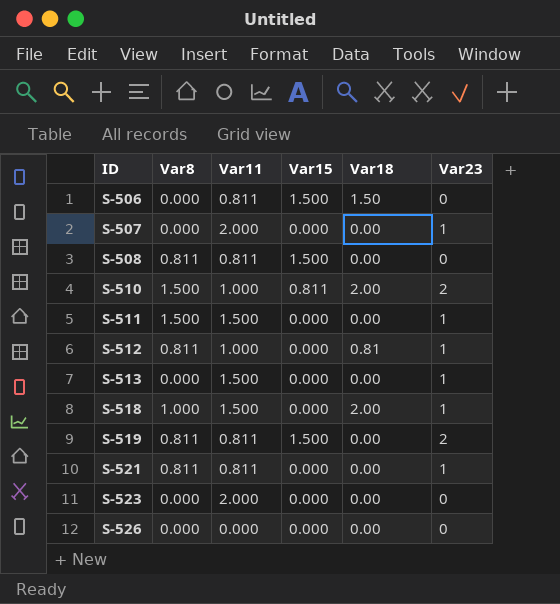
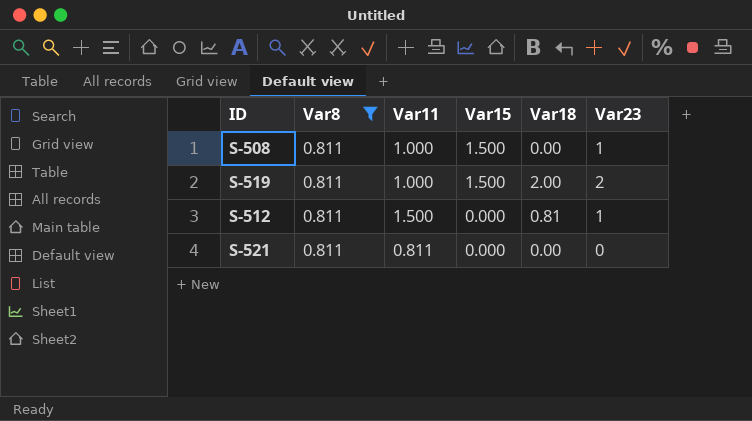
filter: none -> Var8 = 0.811
row order: ID ascending -> Var15 descending
S-508 | Var11: 0.811 -> 1.000
S-508 | Var23: 0 -> 1
S-519 | Var11: 0.811 -> 1.000
S-519 | Var18: 0.00 -> 2.00
S-512 | Var11: 1.000 -> 1.500
S-521 | Var23: 1 -> 0

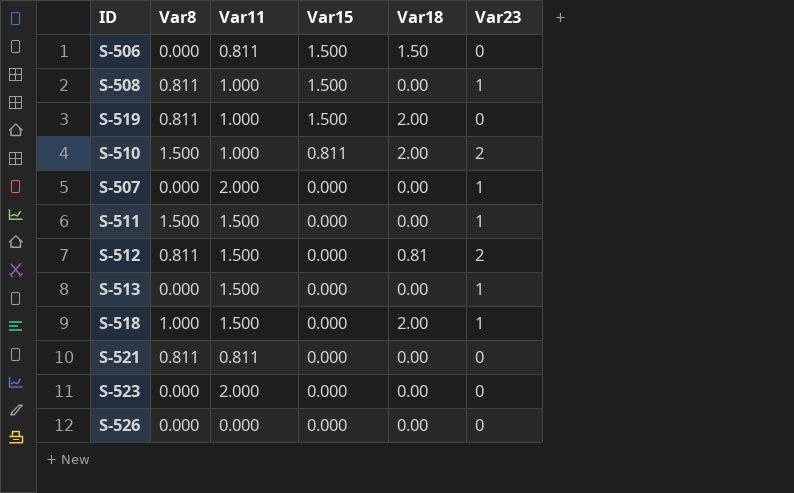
filter: Var8 = 0.811 -> none
S-519 | Var23: 2 -> 0
S-512 | Var23: 1 -> 2

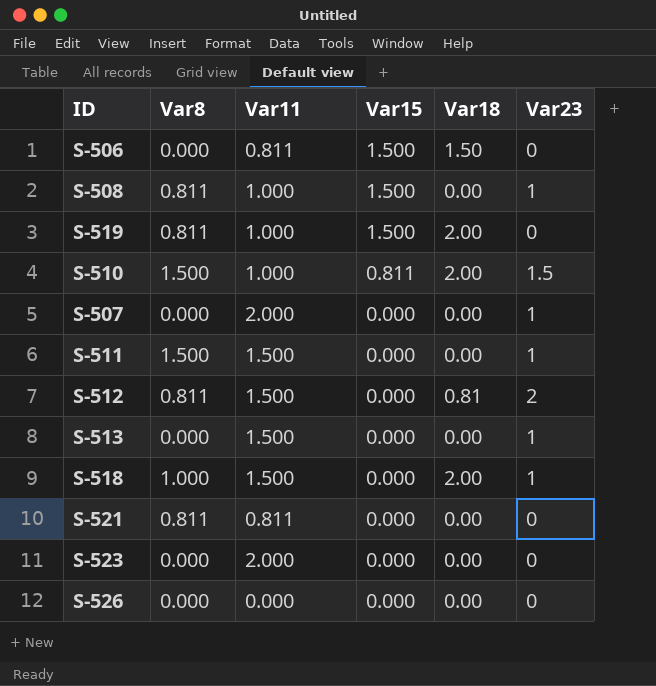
S-510 | Var23: 2 -> 1.5

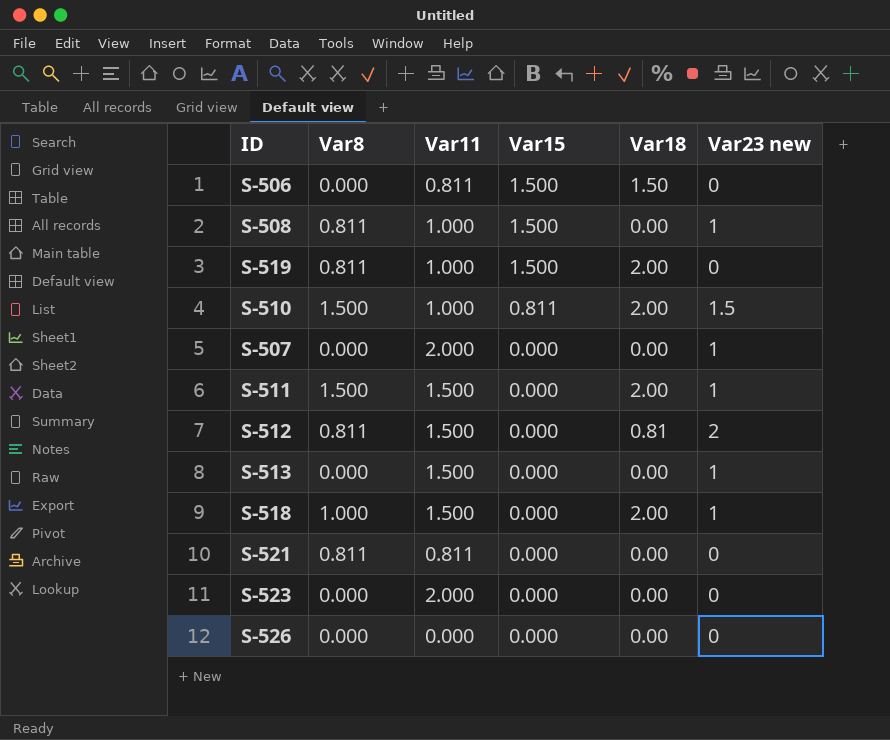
column name: Var23 -> Var23 new
S-511 | Var18: 0.00 -> 2.00

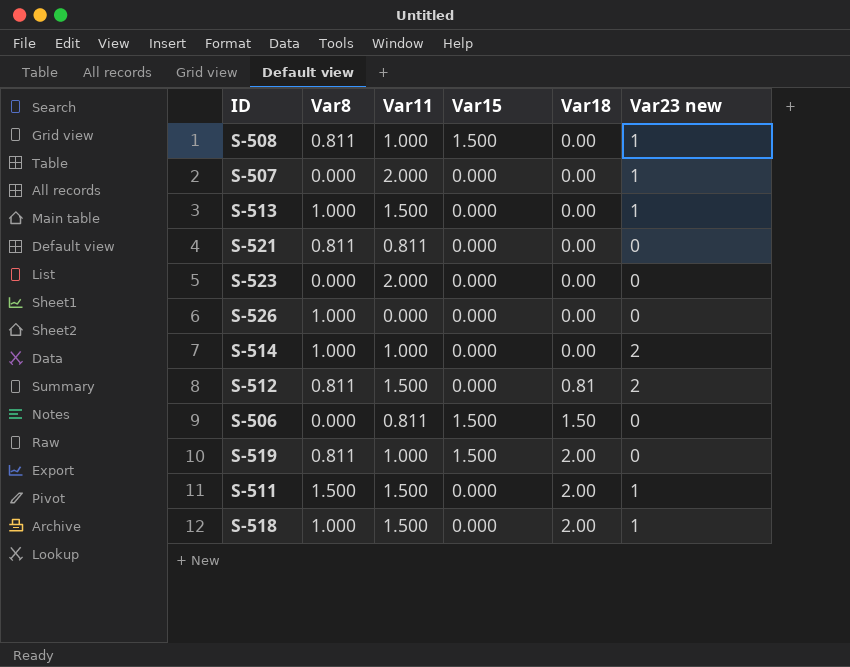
row order: Var15 descending -> Var18 ascending
row S-510: 1.500 | 1.000 | 0.811 | 2.00 | 1.5 -> none
S-513 | Var8: 0.000 -> 1.000
S-526 | Var8: 0.000 -> 1.000
row S-514: none -> 1.000 | 1.000 | 0.000 | 0.00 | 2

